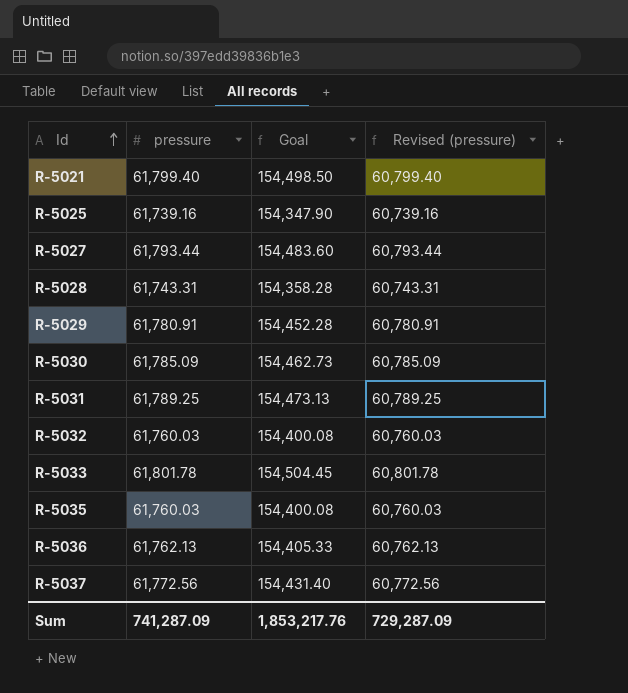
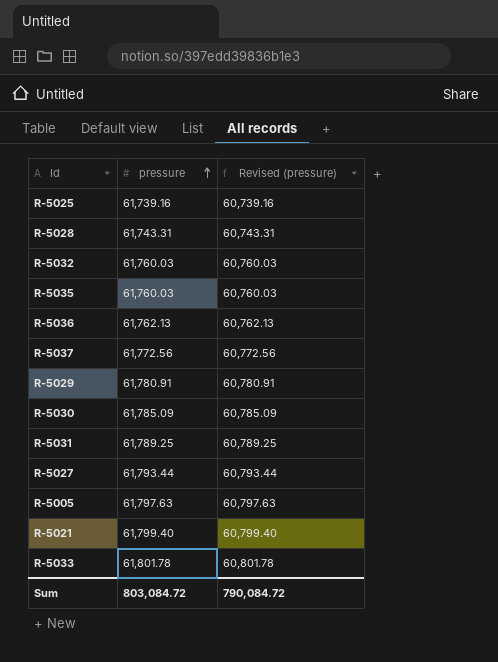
row order: Id ascending -> pressure ascending
column Goal | formula: [pressure] * 2.5 -> none
row R-5005: none -> 61,797.63 | 60,797.63
Sum | pressure: 741,287.09 -> 803,084.72
Sum | Revised (pressure): 729,287.09 -> 790,084.72

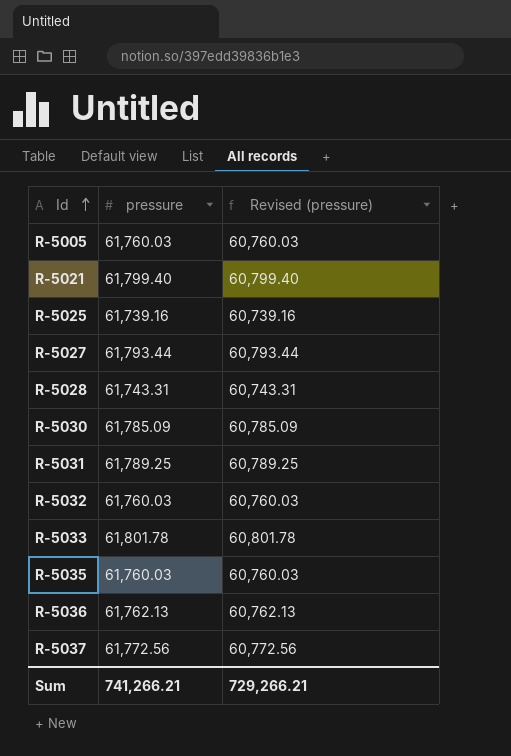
row order: pressure ascending -> Id ascending
row R-5029: 61,780.91 | 60,780.91 -> none
R-5005 | pressure: 61,797.63 -> 61,760.03
R-5005 | Revised (pressure): 60,797.63 -> 60,760.03
Sum | pressure: 803,084.72 -> 741,266.21
Sum | Revised (pressure): 790,084.72 -> 729,266.21

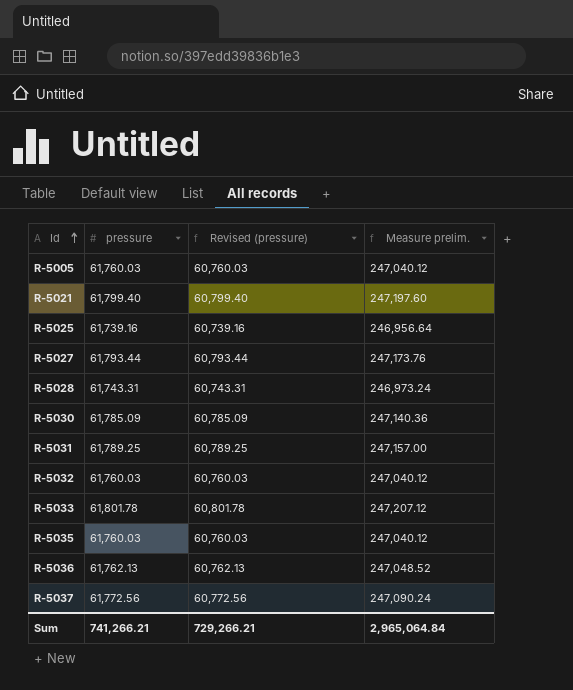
column Measure prelim. | formula: none -> [pressure] * 4

